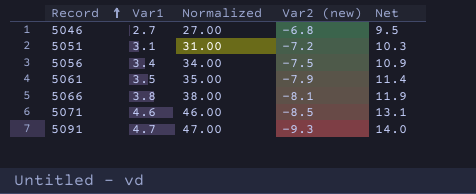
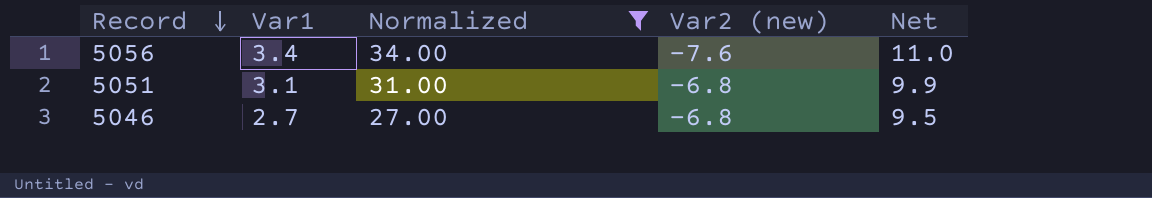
filter: none -> Normalized <= 34.00
row order: Record ascending -> Record descending
5056 | Var2 (new): -7.5 -> -7.6
5056 | Net: 10.9 -> 11.0
5051 | Var2 (new): -7.2 -> -6.8
5051 | Net: 10.3 -> 9.9

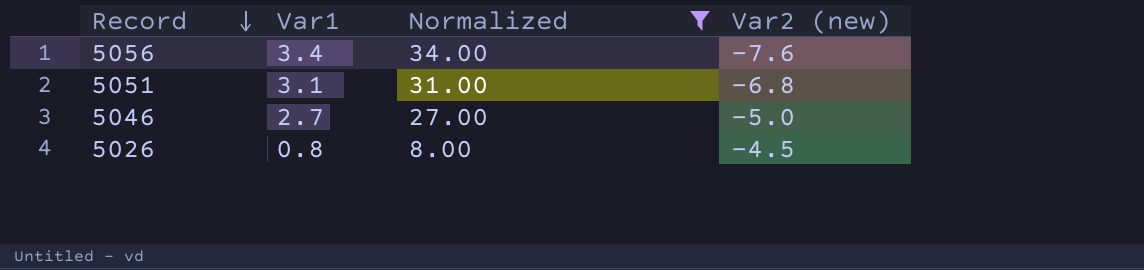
column Net | formula: [Var1] - [Var2 (new)] -> none
5046 | Var2 (new): -6.8 -> -5.0
row 5026: none -> 0.8 | 8.00 | -4.5

